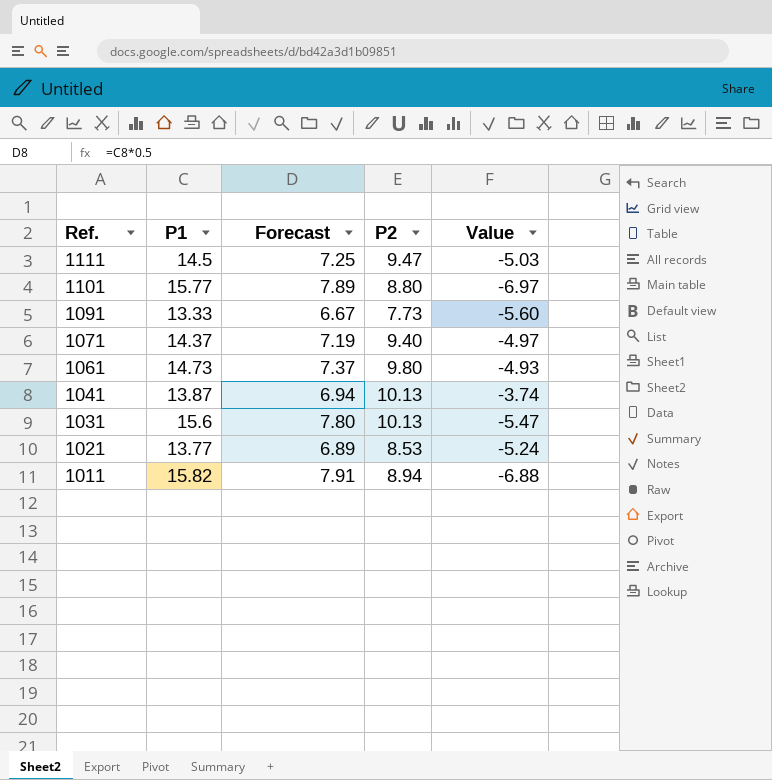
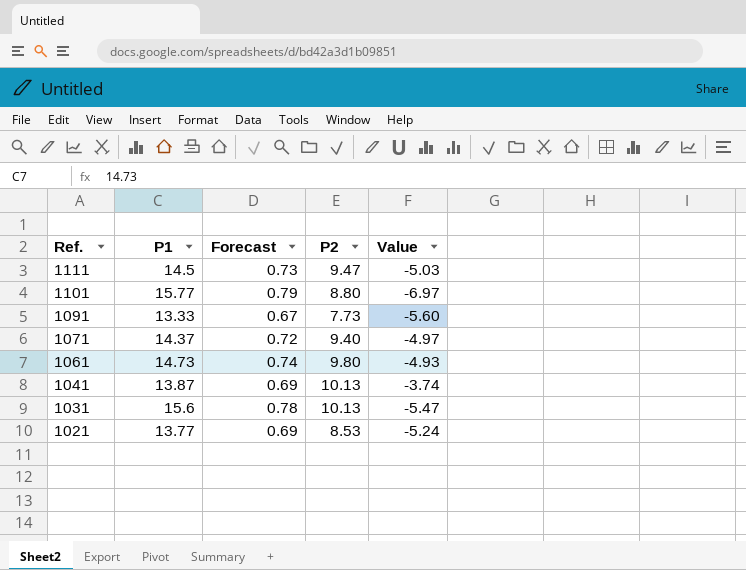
column Forecast | formula: [P1] * 0.5 -> [P1] * 0.05
row 1011: 15.82 | 7.91 | 8.94 | -6.88 -> none

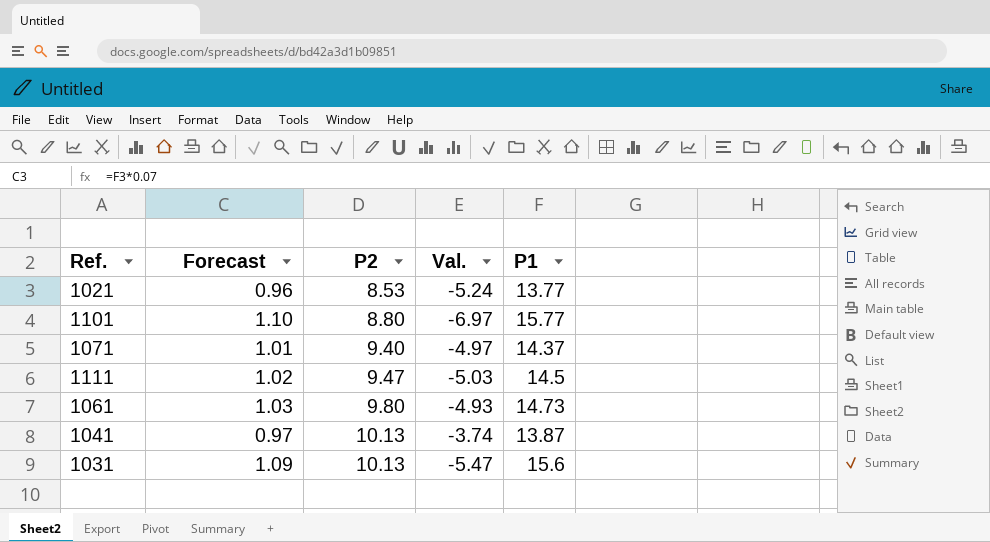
row order: Ref. descending -> P2 ascending
column Forecast | formula: [P1] * 0.05 -> [P1] * 0.07
column name: Value -> Val.
column P1 | position: 2 -> 5
row 1091: 13.33 | 0.67 | 7.73 | -5.60 -> none

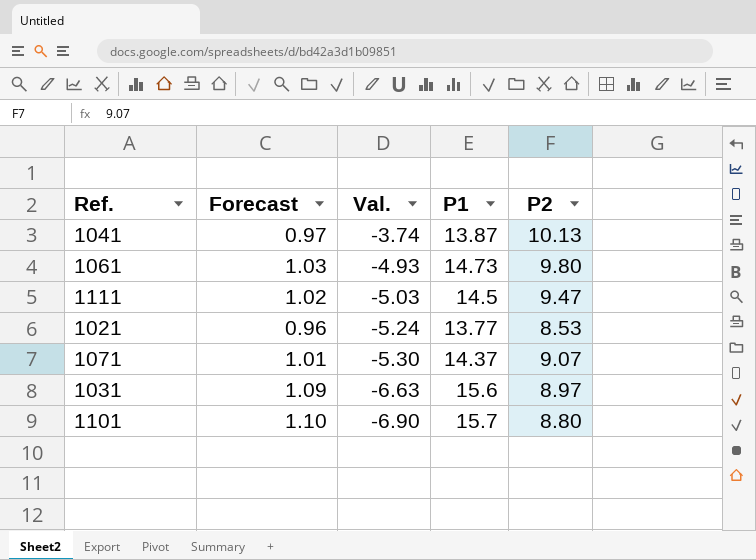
row order: P2 ascending -> Val. descending
column P2 | position: 3 -> 5
1071 | Val.: -4.97 -> -5.30
1071 | P2: 9.40 -> 9.07
1031 | Val.: -5.47 -> -6.63
1031 | P2: 10.13 -> 8.97
1101 | Val.: -6.97 -> -6.90
1101 | P1: 15.77 -> 15.7

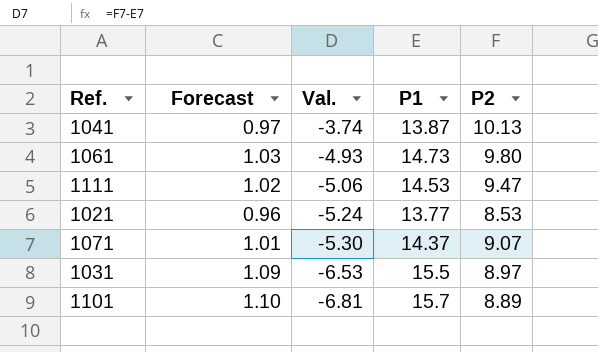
1111 | Val.: -5.03 -> -5.06
1111 | P1: 14.5 -> 14.53
1031 | Val.: -6.63 -> -6.53
1031 | P1: 15.6 -> 15.5
1101 | Val.: -6.90 -> -6.81
1101 | P2: 8.80 -> 8.89

